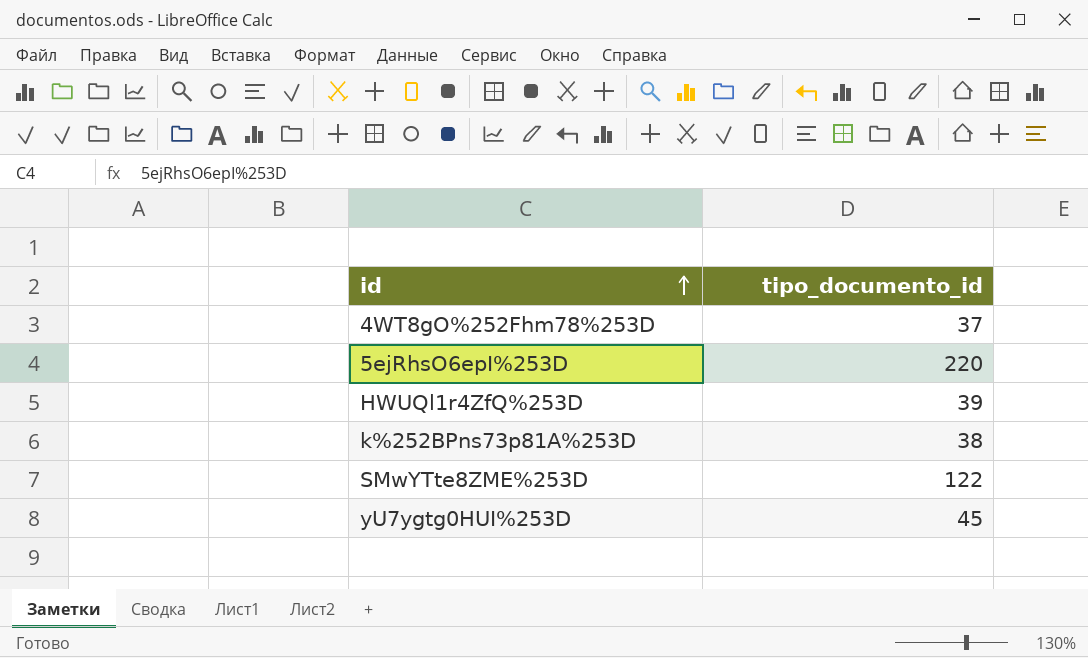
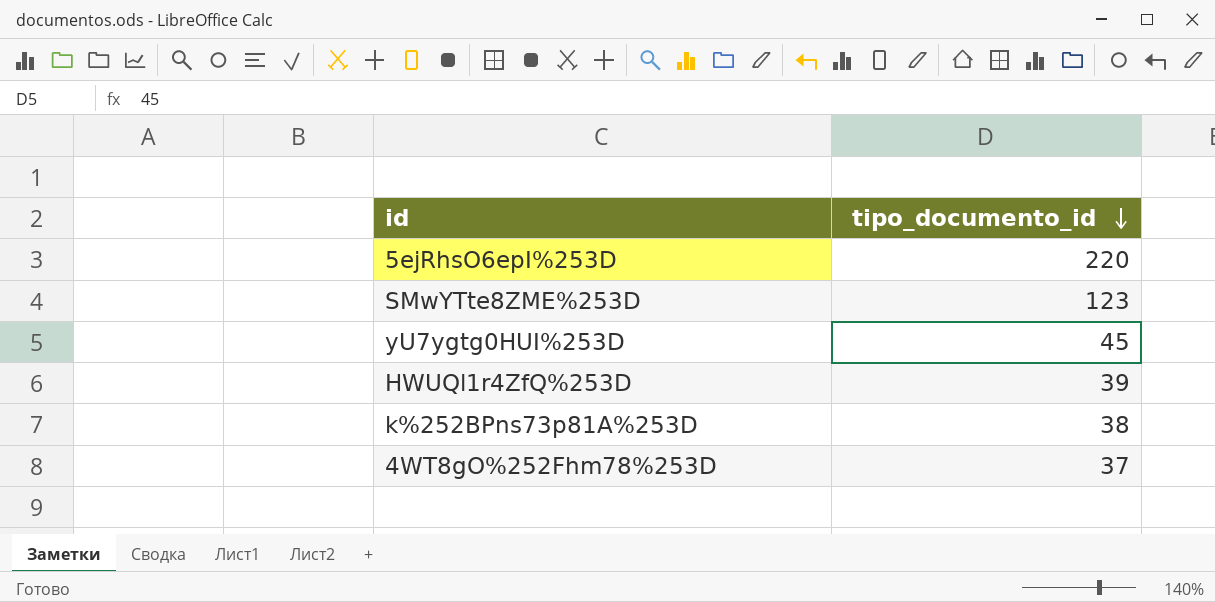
row order: id ascending -> tipo_documento_id descending
SMwYTte8ZME%253D | tipo_documento_id: 122 -> 123

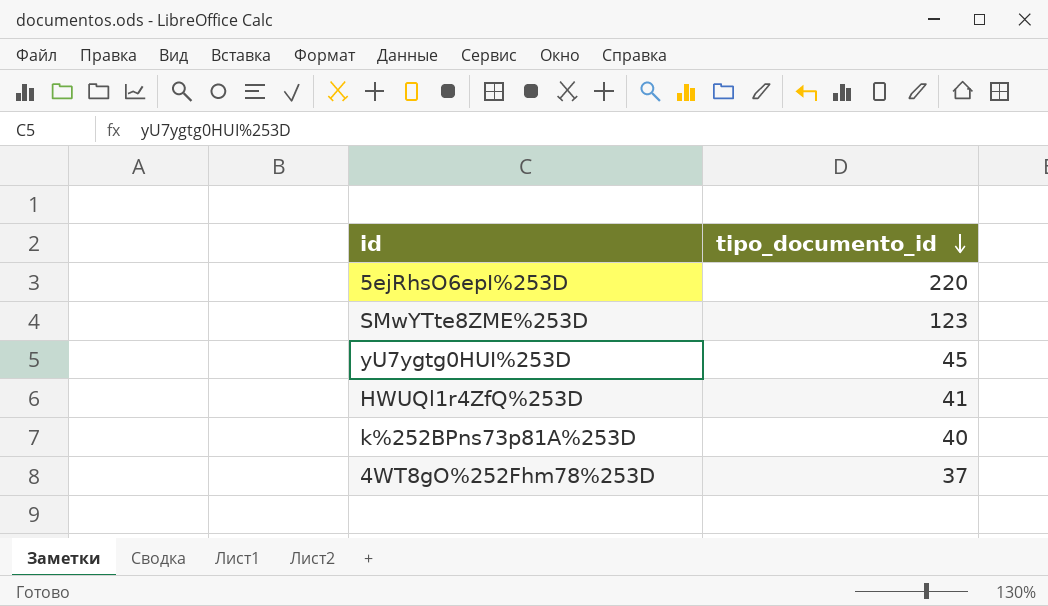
HWUQl1r4ZfQ%253D | tipo_documento_id: 39 -> 41
k%252BPns73p81A%253D | tipo_documento_id: 38 -> 40

